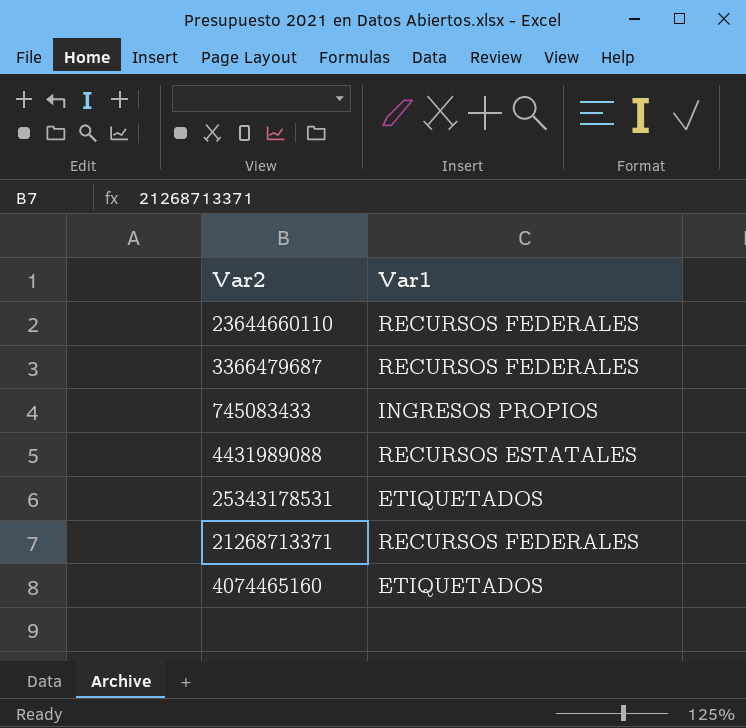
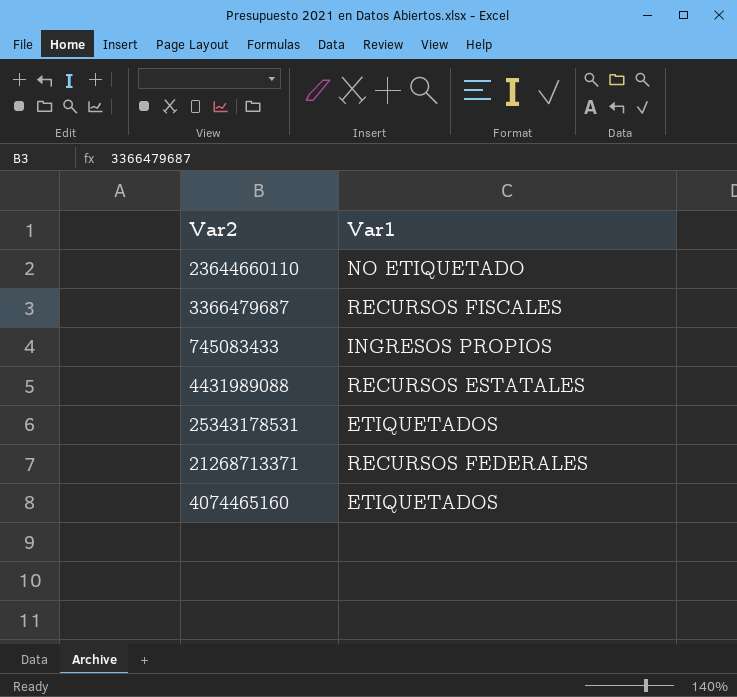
23644660110 | Var1: RECURSOS FEDERALES -> NO ETIQUETADO
3366479687 | Var1: RECURSOS FEDERALES -> RECURSOS FISCALES

